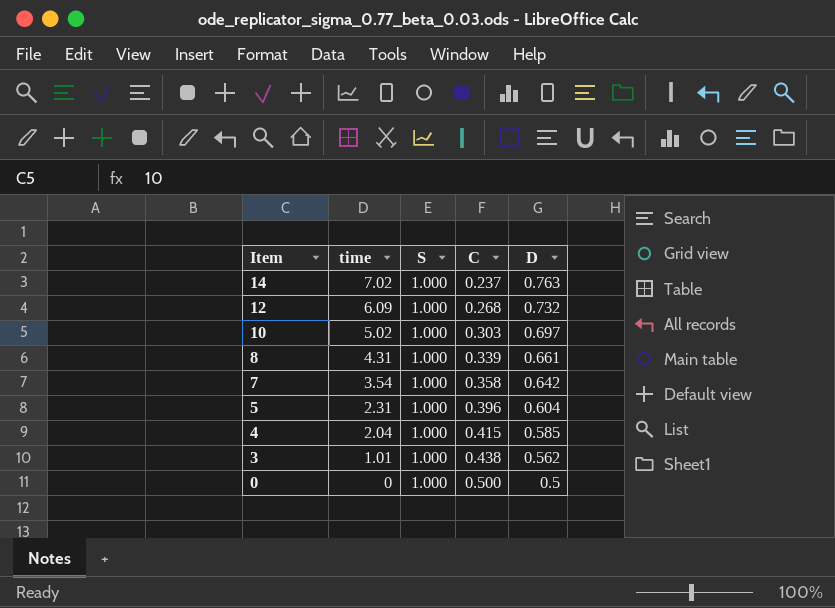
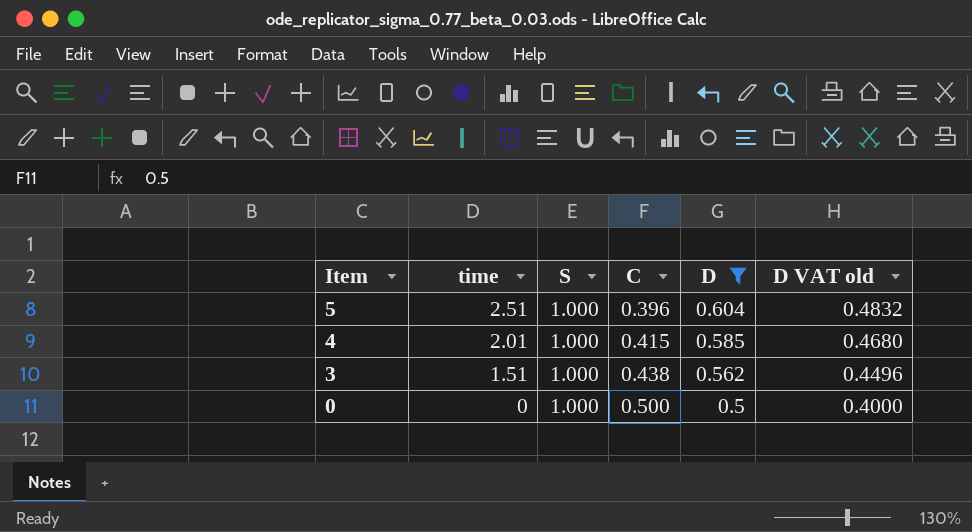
filter: none -> D <= 0.604
column D VAT old | formula: none -> [D] * 0.8
5 | time: 2.31 -> 2.51
4 | time: 2.04 -> 2.01
3 | time: 1.01 -> 1.51

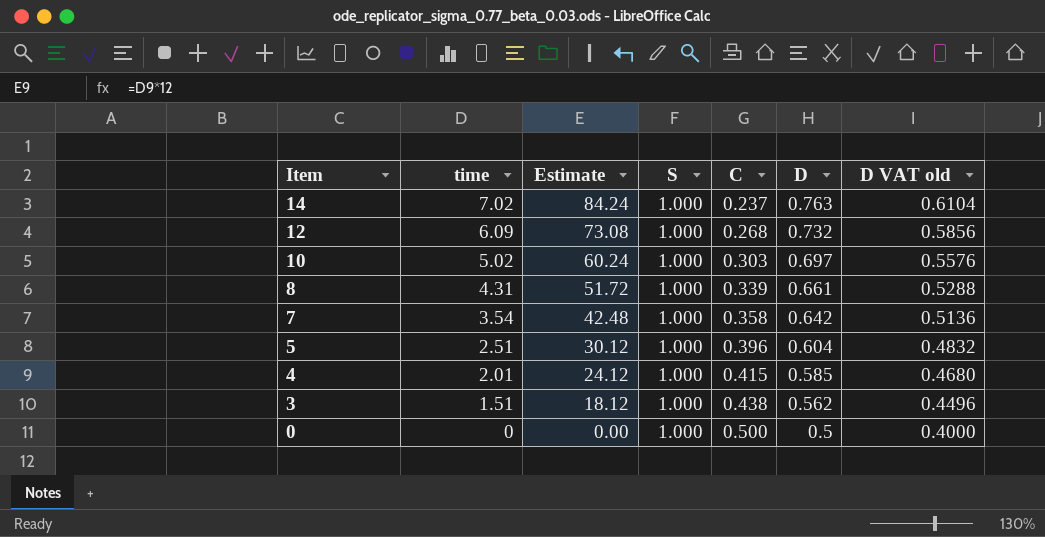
filter: D <= 0.604 -> none
column Estimate | formula: none -> [time] * 12

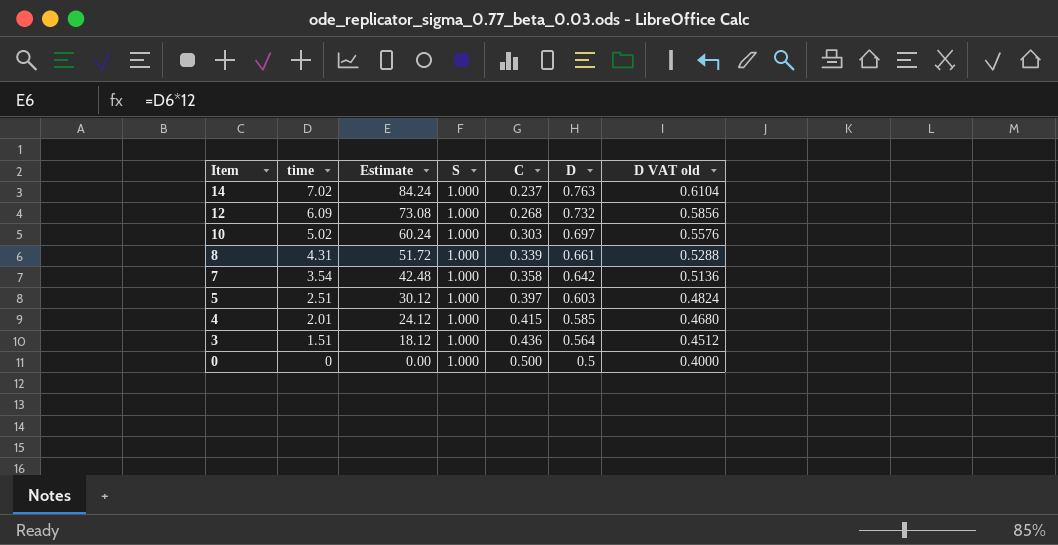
5 | C: 0.396 -> 0.397
5 | D: 0.604 -> 0.603
5 | D VAT old: 0.4832 -> 0.4824
3 | C: 0.438 -> 0.436
3 | D: 0.562 -> 0.564
3 | D VAT old: 0.4496 -> 0.4512

